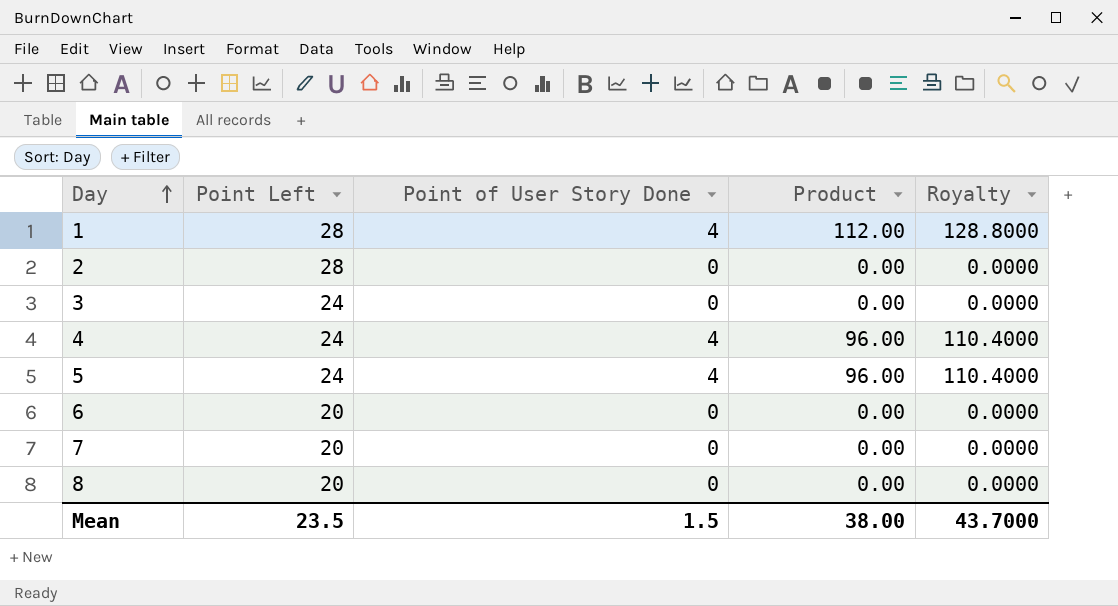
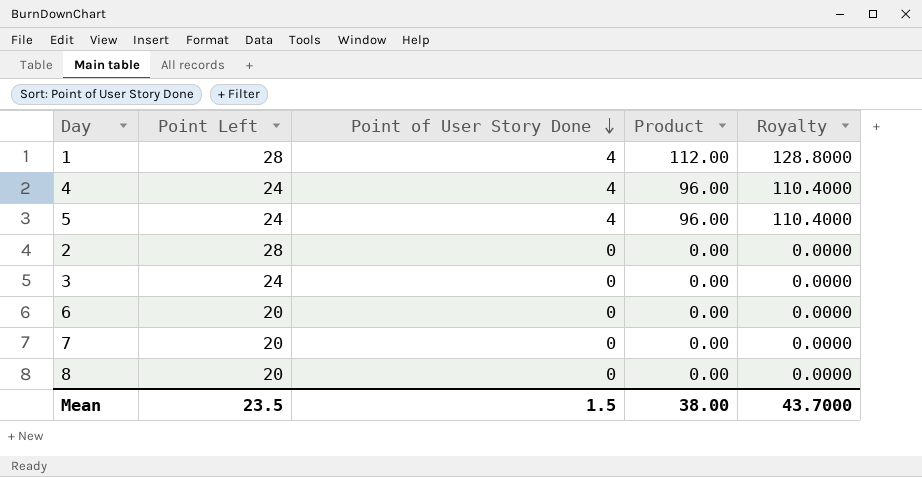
row order: Day ascending -> Point of User Story Done descending

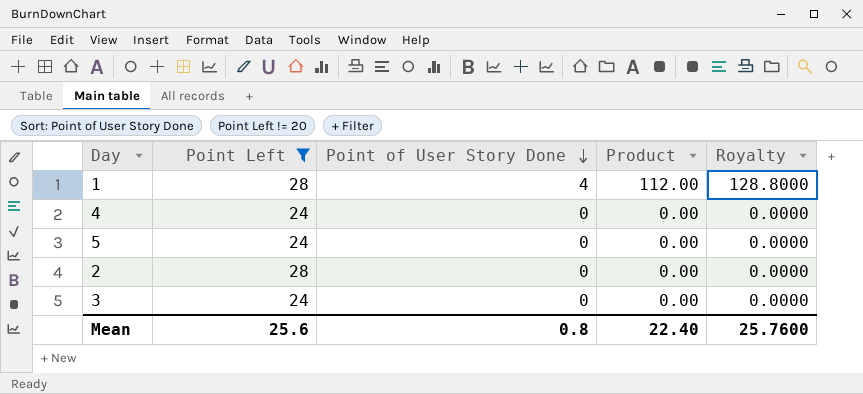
filter: none -> Point Left != 20
4 | Point of User Story Done: 4 -> 0
4 | Product: 96.00 -> 0.00
4 | Royalty: 110.4000 -> 0.0000
5 | Point of User Story Done: 4 -> 0
5 | Product: 96.00 -> 0.00
5 | Royalty: 110.4000 -> 0.0000
Mean | Point Left: 23.5 -> 25.6
Mean | Point of User Story Done: 1.5 -> 0.8
Mean | Product: 38.00 -> 22.40
Mean | Royalty: 43.7000 -> 25.7600

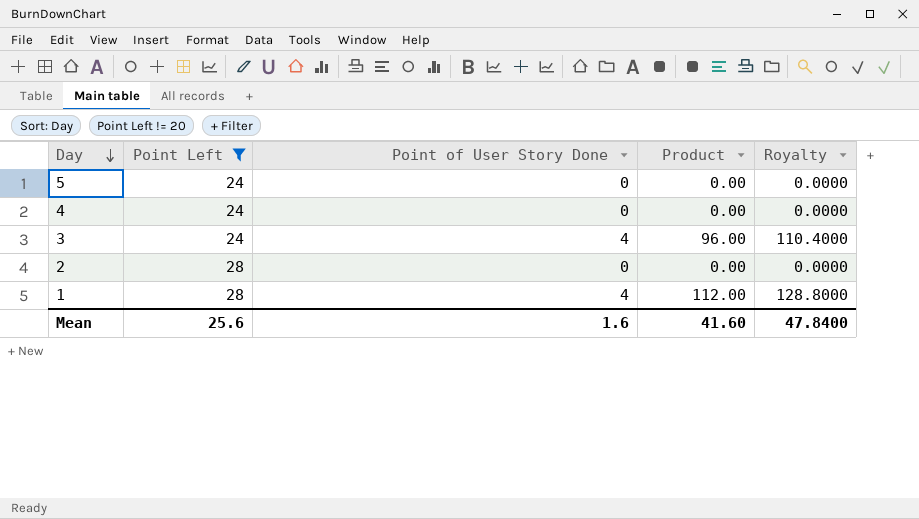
row order: Point of User Story Done descending -> Day descending
3 | Point of User Story Done: 0 -> 4
3 | Product: 0.00 -> 96.00
3 | Royalty: 0.0000 -> 110.4000
Mean | Point of User Story Done: 0.8 -> 1.6
Mean | Product: 22.40 -> 41.60
Mean | Royalty: 25.7600 -> 47.8400

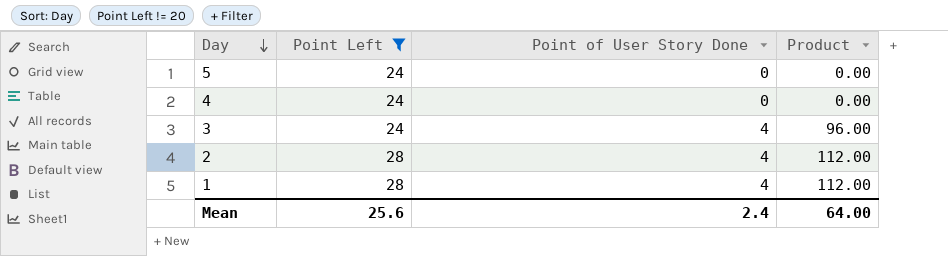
column Royalty | formula: [Product] * 1.15 -> none
2 | Point of User Story Done: 0 -> 4
2 | Product: 0.00 -> 112.00
Mean | Point of User Story Done: 1.6 -> 2.4
Mean | Product: 41.60 -> 64.00

